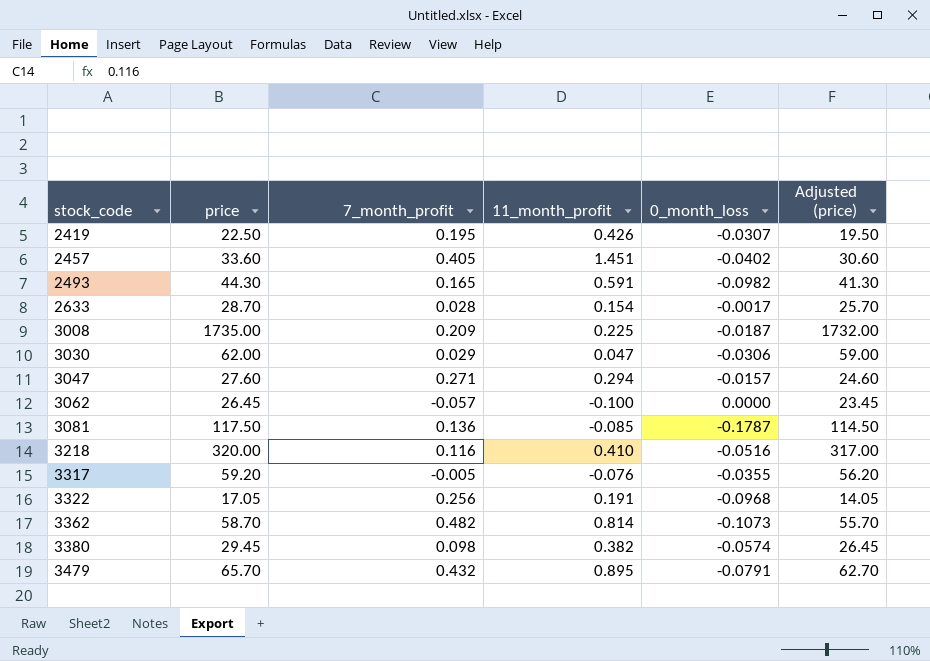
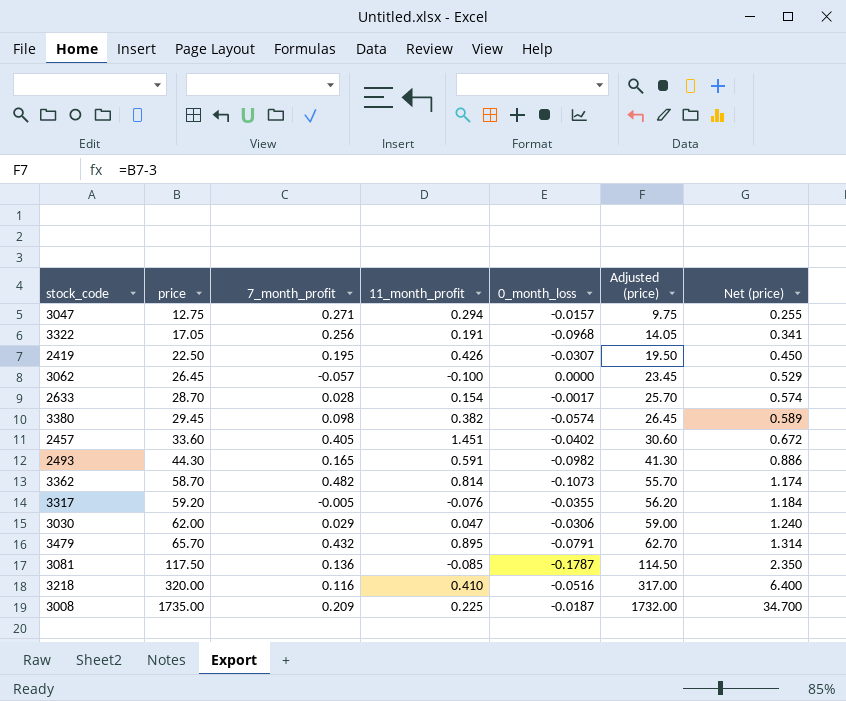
row order: stock_code ascending -> price ascending
column Net (price) | formula: none -> [price] * 0.02
3047 | price: 27.60 -> 12.75
3047 | Adjusted (price): 24.60 -> 9.75

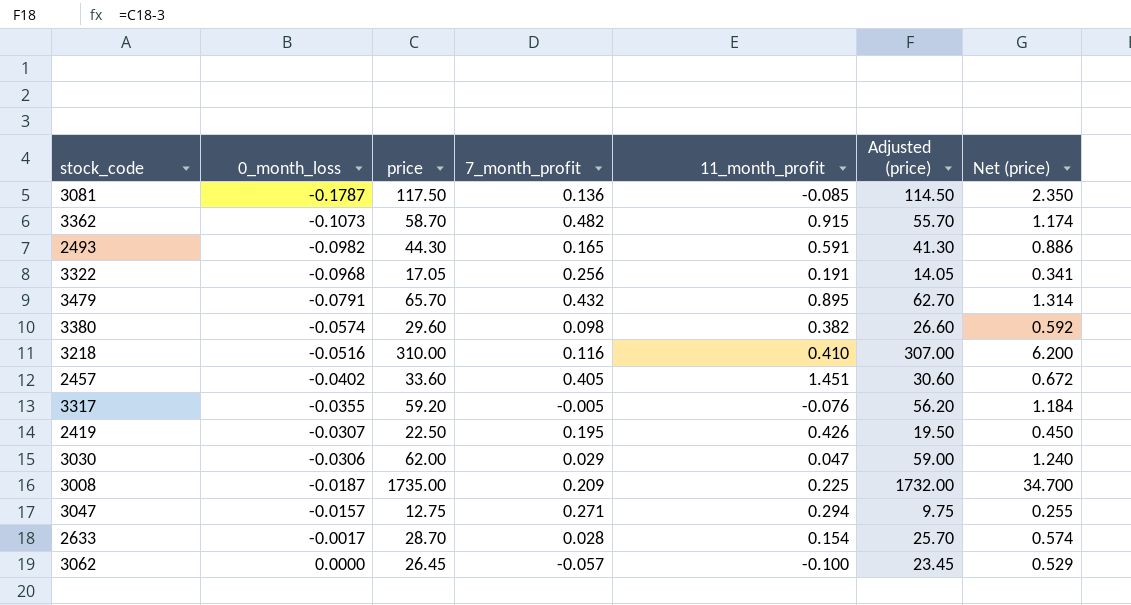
row order: price ascending -> 0_month_loss ascending
column 0_month_loss | position: 5 -> 2
3362 | 11_month_profit: 0.814 -> 0.915
3380 | price: 29.45 -> 29.60
3380 | Adjusted (price): 26.45 -> 26.60
3380 | Net (price): 0.589 -> 0.592
3218 | price: 320.00 -> 310.00
3218 | Adjusted (price): 317.00 -> 307.00
3218 | Net (price): 6.400 -> 6.200

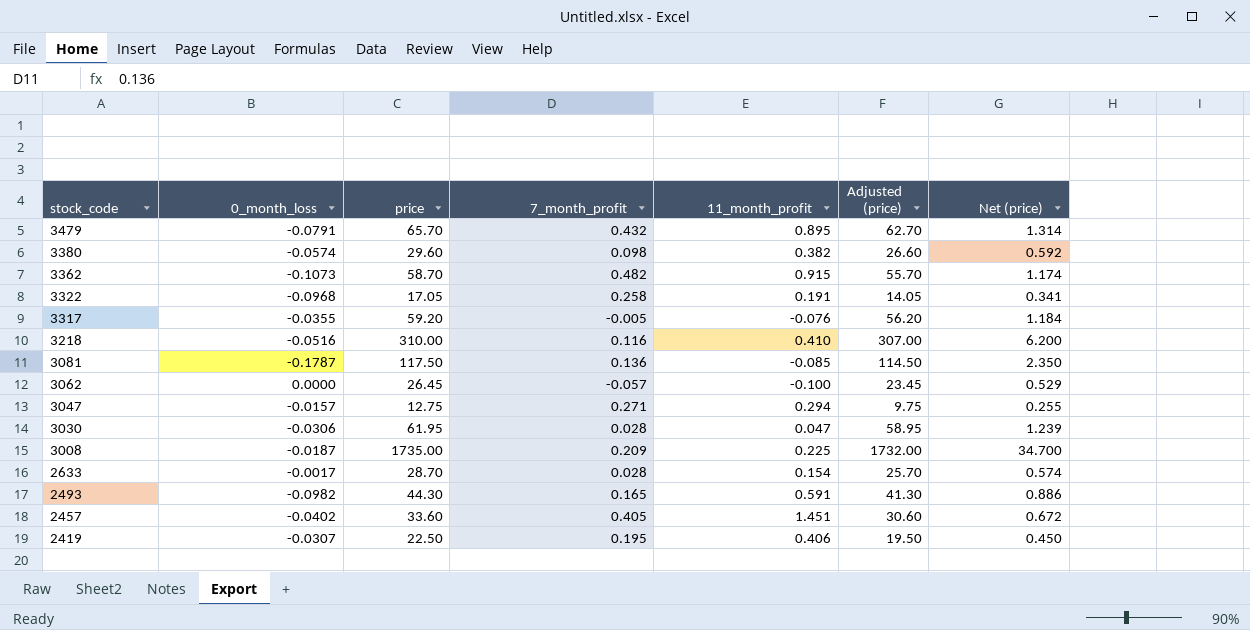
row order: 0_month_loss ascending -> stock_code descending
3322 | 7_month_profit: 0.256 -> 0.258
3030 | price: 62.00 -> 61.95
3030 | 7_month_profit: 0.029 -> 0.028
3030 | Adjusted (price): 59.00 -> 58.95
3030 | Net (price): 1.240 -> 1.239
2419 | 11_month_profit: 0.426 -> 0.406

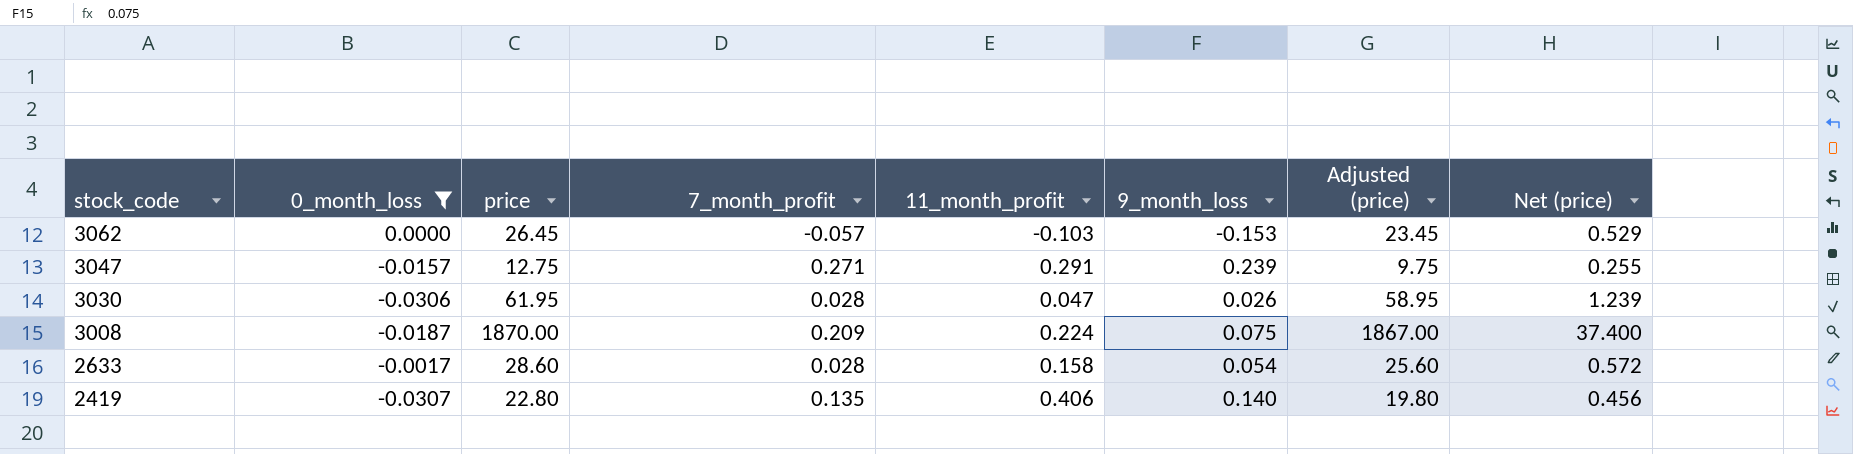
filter: none -> 0_month_loss >= -0.0307
column 9_month_loss | position: none -> 6
3062 | 11_month_profit: -0.100 -> -0.103
3047 | 11_month_profit: 0.294 -> 0.291
3008 | price: 1735.00 -> 1870.00
3008 | 11_month_profit: 0.225 -> 0.224
3008 | Adjusted (price): 1732.00 -> 1867.00
3008 | Net (price): 34.700 -> 37.400
2633 | price: 28.70 -> 28.60
2633 | 11_month_profit: 0.154 -> 0.158
2633 | Adjusted (price): 25.70 -> 25.60
2633 | Net (price): 0.574 -> 0.572
2419 | price: 22.50 -> 22.80
2419 | 7_month_profit: 0.195 -> 0.135
2419 | Adjusted (price): 19.50 -> 19.80
2419 | Net (price): 0.450 -> 0.456

